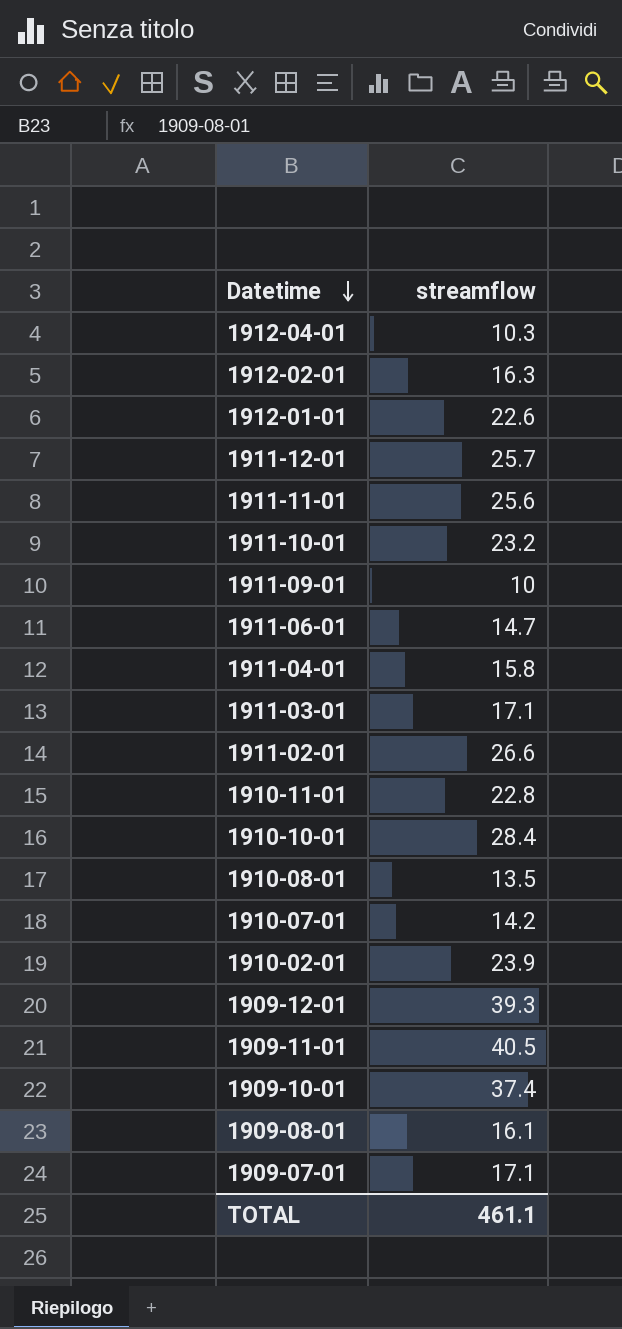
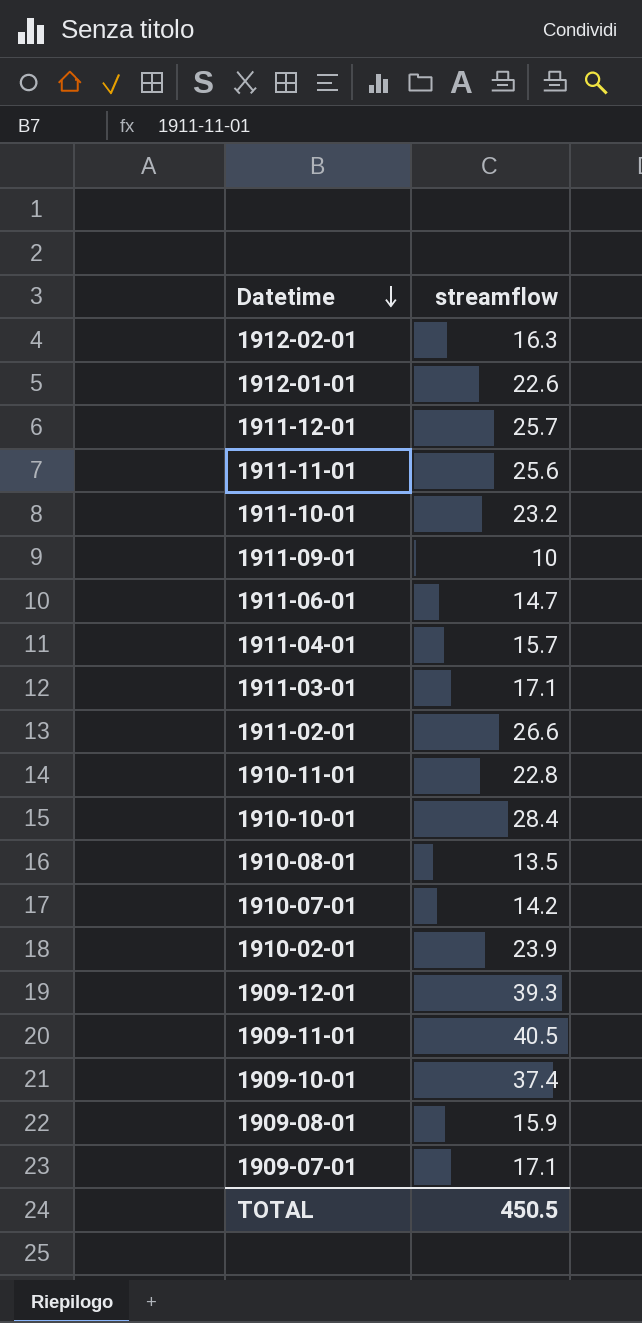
row 1912-04-01: 10.3 -> none
1911-04-01 | streamflow: 15.8 -> 15.7
1909-08-01 | streamflow: 16.1 -> 15.9
TOTAL | streamflow: 461.1 -> 450.5

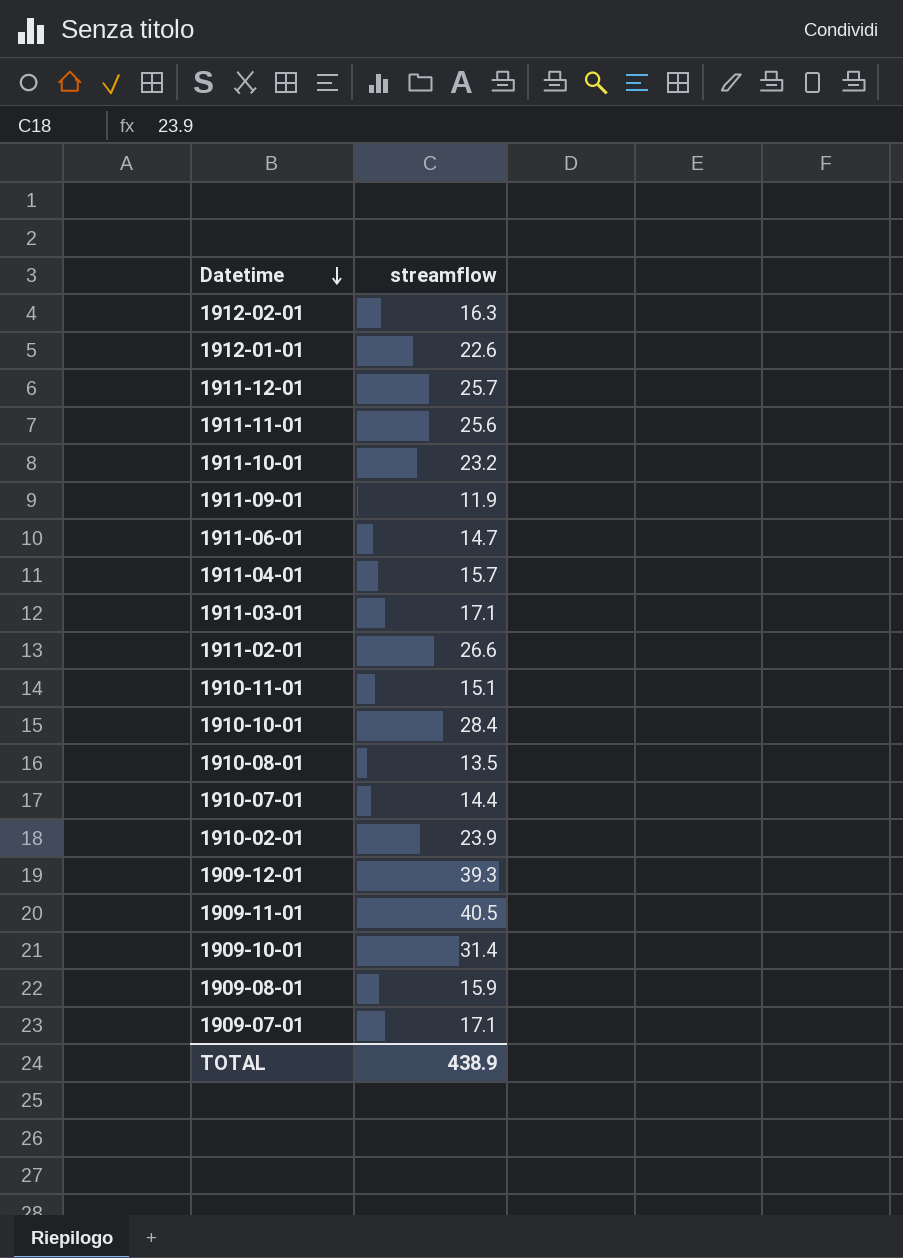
1911-09-01 | streamflow: 10 -> 11.9
1910-11-01 | streamflow: 22.8 -> 15.1
1910-07-01 | streamflow: 14.2 -> 14.4
1909-10-01 | streamflow: 37.4 -> 31.4
TOTAL | streamflow: 450.5 -> 438.9

